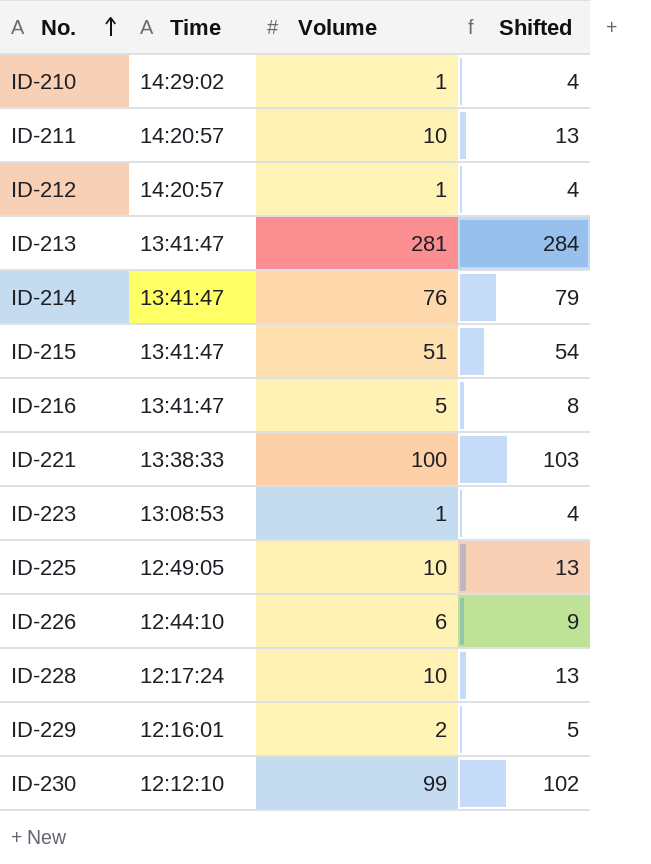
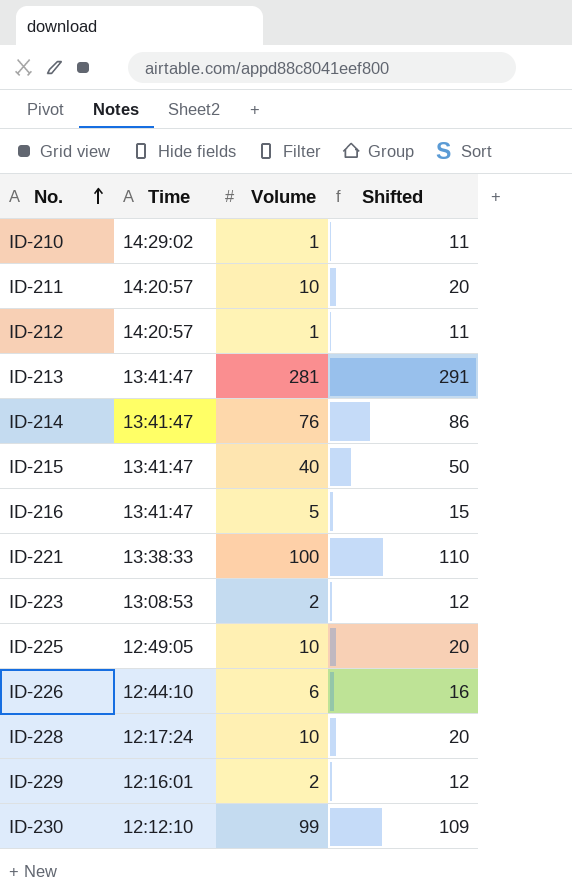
column Shifted | formula: [Volume] + 3 -> [Volume] + 10
ID-215 | Volume: 51 -> 40
ID-223 | Volume: 1 -> 2

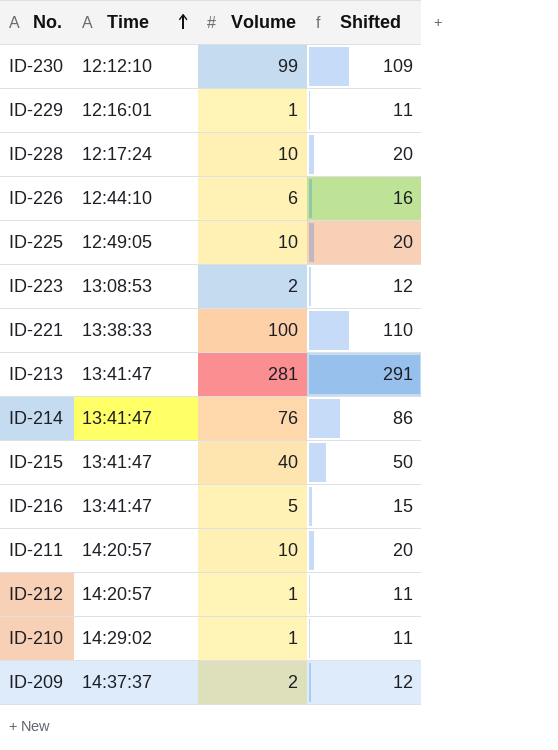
row order: No. ascending -> Time ascending
ID-229 | Volume: 2 -> 1
ID-229 | Shifted: 12 -> 11
row ID-209: none -> 14:37:37 | 2 | 12

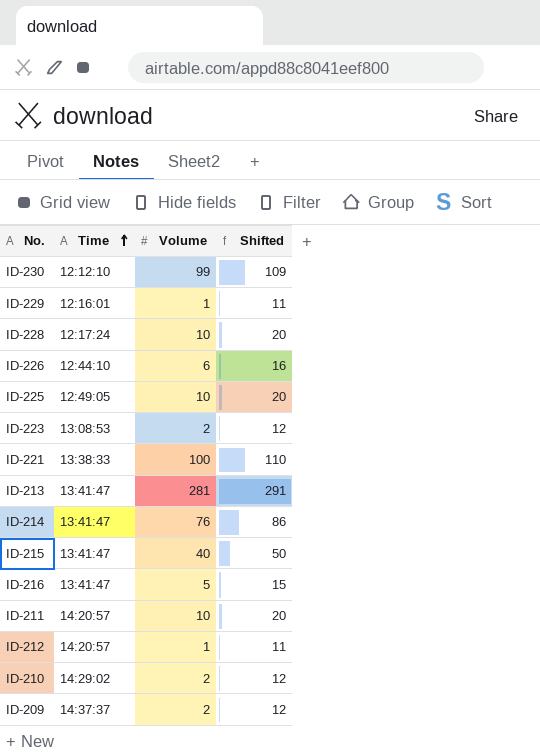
ID-210 | Volume: 1 -> 2
ID-210 | Shifted: 11 -> 12

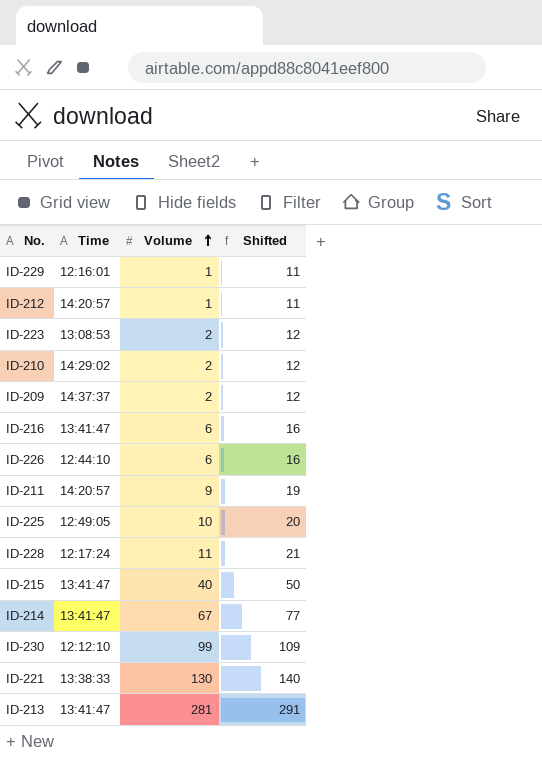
row order: Time ascending -> Volume ascending
ID-216 | Volume: 5 -> 6
ID-216 | Shifted: 15 -> 16
ID-211 | Volume: 10 -> 9
ID-211 | Shifted: 20 -> 19
ID-228 | Volume: 10 -> 11
ID-228 | Shifted: 20 -> 21
ID-214 | Volume: 76 -> 67
ID-214 | Shifted: 86 -> 77
ID-221 | Volume: 100 -> 130
ID-221 | Shifted: 110 -> 140

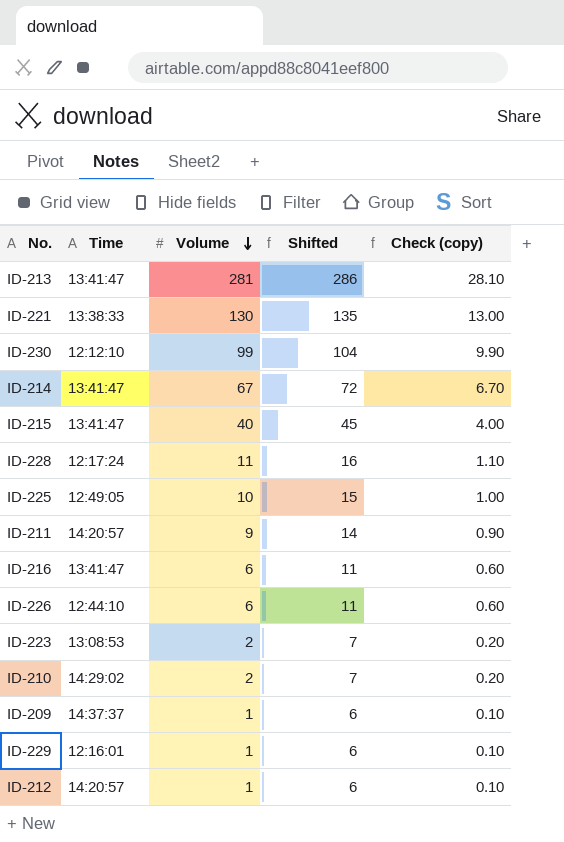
row order: Volume ascending -> Volume descending
column Shifted | formula: [Volume] + 10 -> [Volume] + 5
column Check (copy) | formula: none -> [Volume] * 0.1
ID-209 | Volume: 2 -> 1

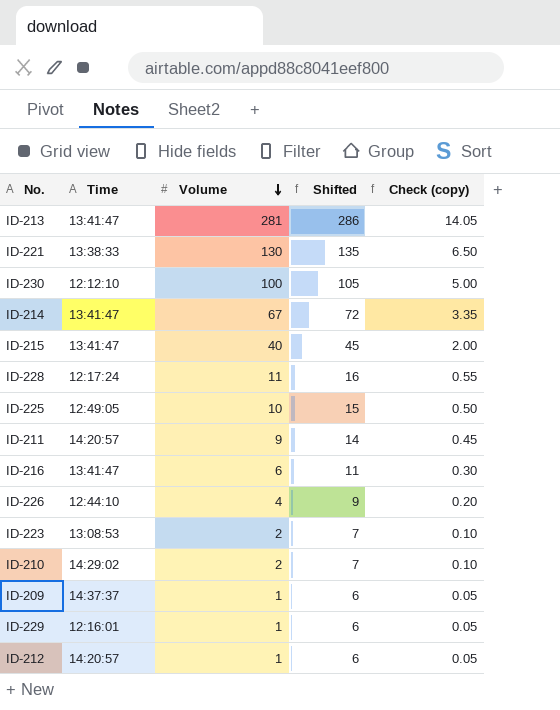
column Check (copy) | formula: [Volume] * 0.1 -> [Volume] * 0.05
ID-230 | Volume: 99 -> 100
ID-230 | Shifted: 104 -> 105
ID-226 | Volume: 6 -> 4
ID-226 | Shifted: 11 -> 9

